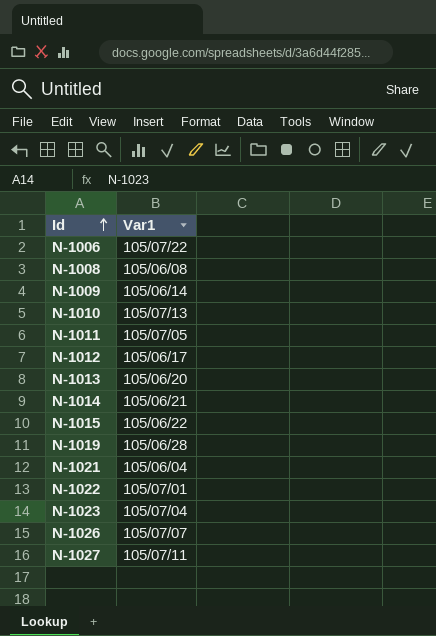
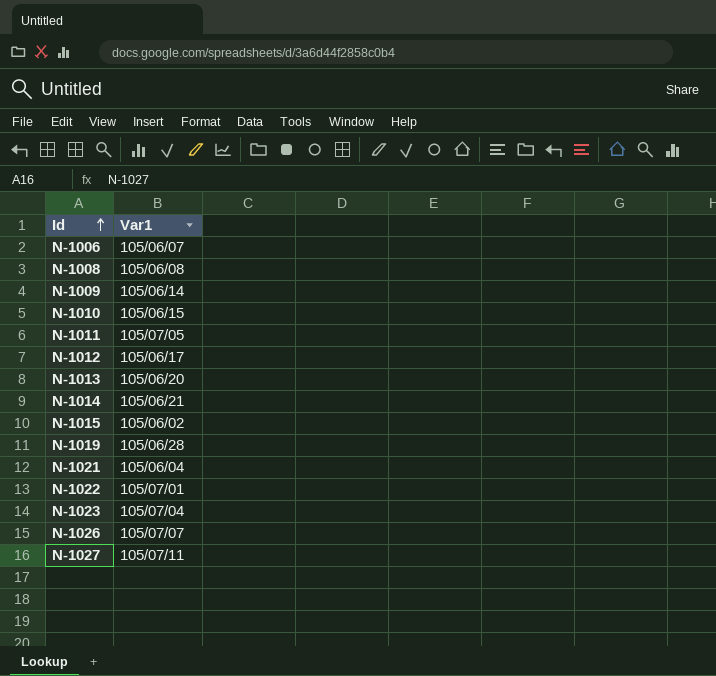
N-1006 | Var1: 105/07/22 -> 105/06/07
N-1010 | Var1: 105/07/13 -> 105/06/15
N-1015 | Var1: 105/06/22 -> 105/06/02

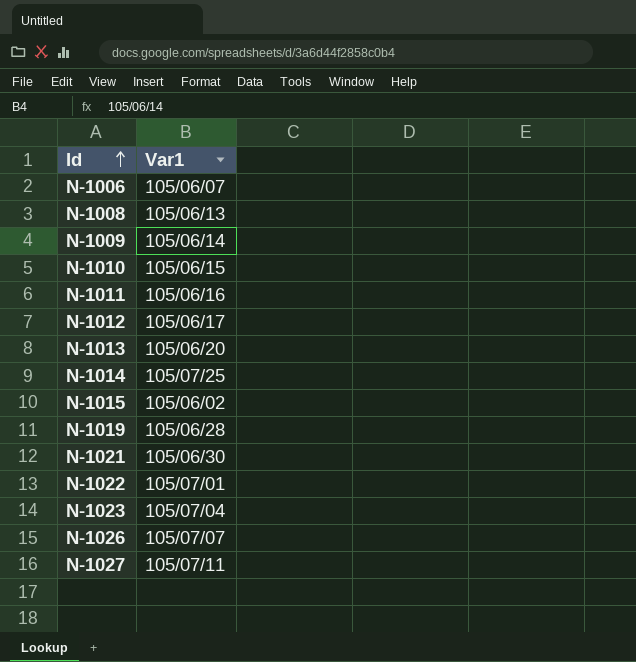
N-1008 | Var1: 105/06/08 -> 105/06/13
N-1011 | Var1: 105/07/05 -> 105/06/16
N-1014 | Var1: 105/06/21 -> 105/07/25
N-1021 | Var1: 105/06/04 -> 105/06/30

